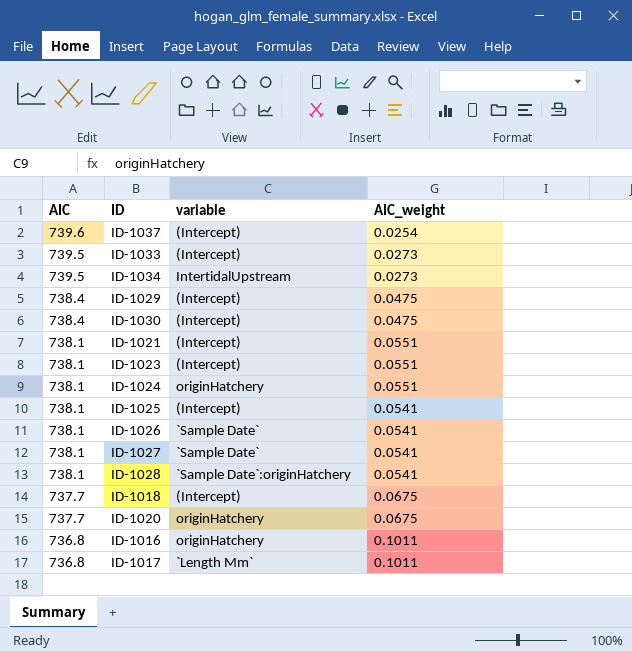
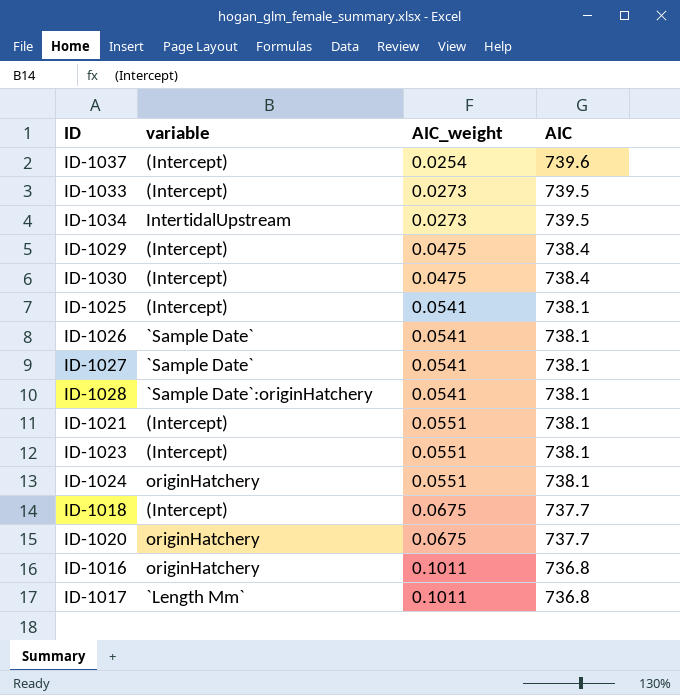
row order: AIC descending -> AIC_weight ascending
column AIC | position: 1 -> 4

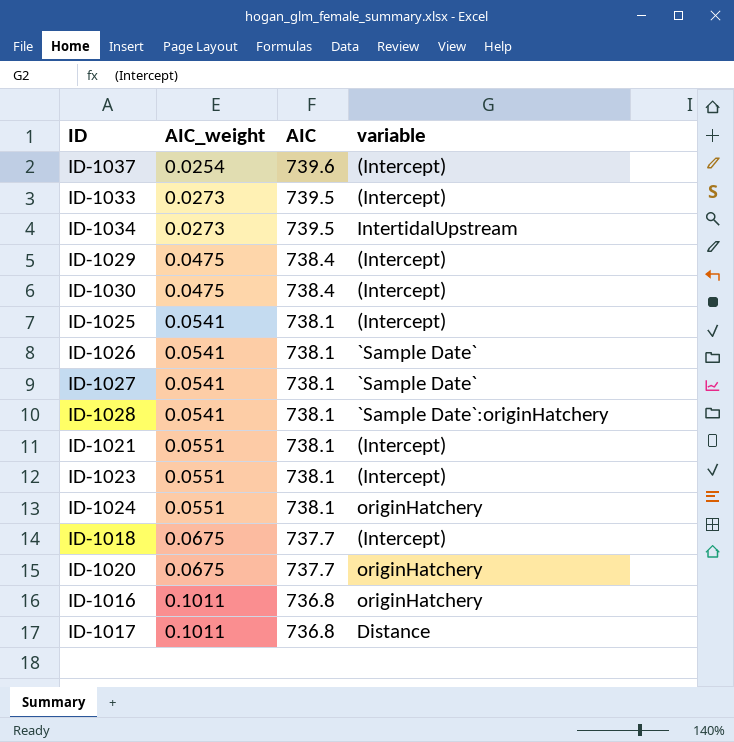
column variable | position: 2 -> 4
ID-1017 | variable: `Length Mm` -> Distance

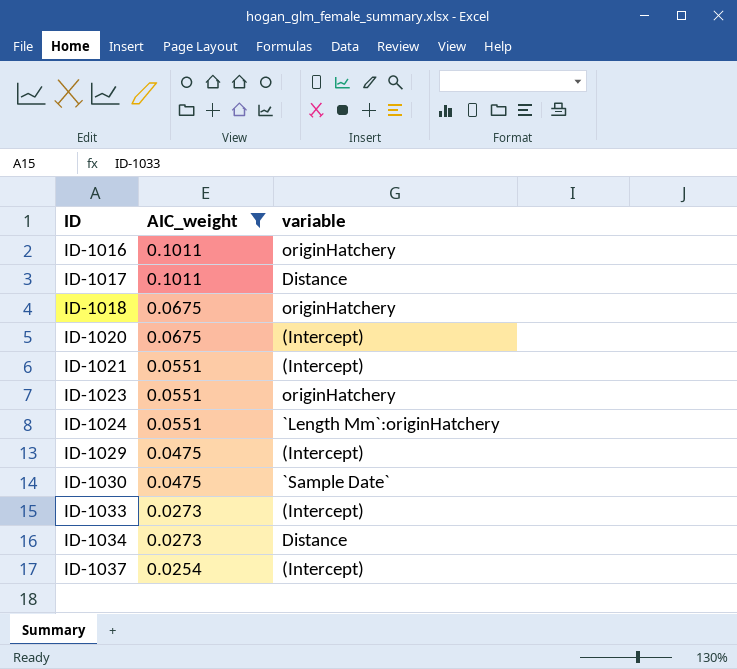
filter: none -> AIC_weight != 0.0541
row order: AIC_weight ascending -> ID ascending
column AIC | position: 3 -> none
ID-1018 | variable: (Intercept) -> originHatchery
ID-1020 | variable: originHatchery -> (Intercept)
ID-1023 | variable: (Intercept) -> originHatchery
ID-1024 | variable: originHatchery -> `Length Mm`:originHatchery
ID-1030 | variable: (Intercept) -> `Sample Date`
ID-1034 | variable: IntertidalUpstream -> Distance

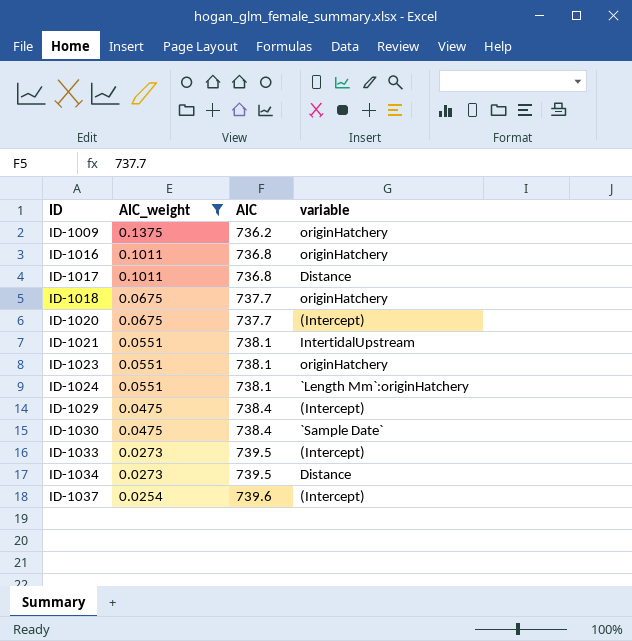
column AIC | position: none -> 3
row ID-1009: none -> 0.1375 | 736.2 | originHatchery
ID-1021 | variable: (Intercept) -> IntertidalUpstream

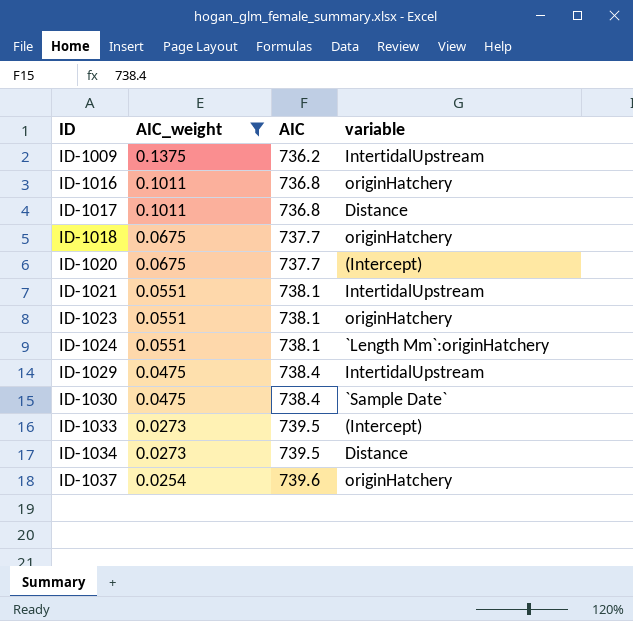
ID-1009 | variable: originHatchery -> IntertidalUpstream
ID-1029 | variable: (Intercept) -> IntertidalUpstream
ID-1037 | variable: (Intercept) -> originHatchery

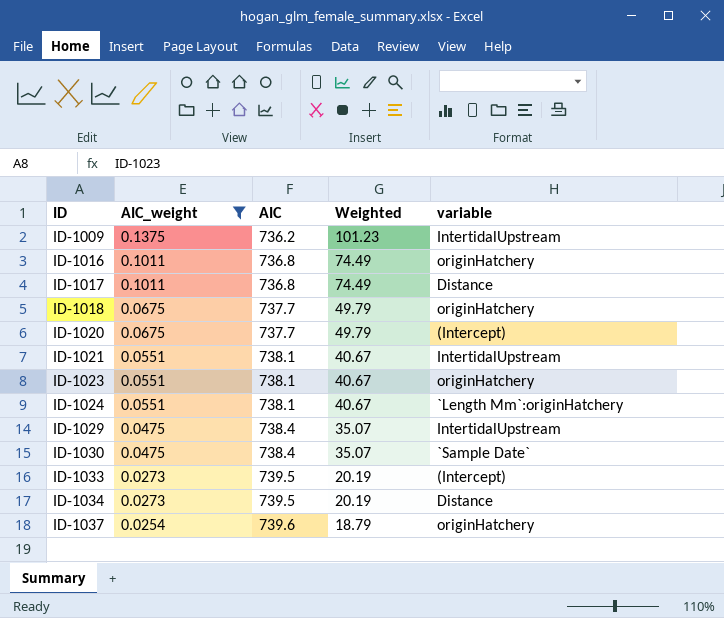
column Weighted | formula: none -> [AIC_weight] * [AIC]

